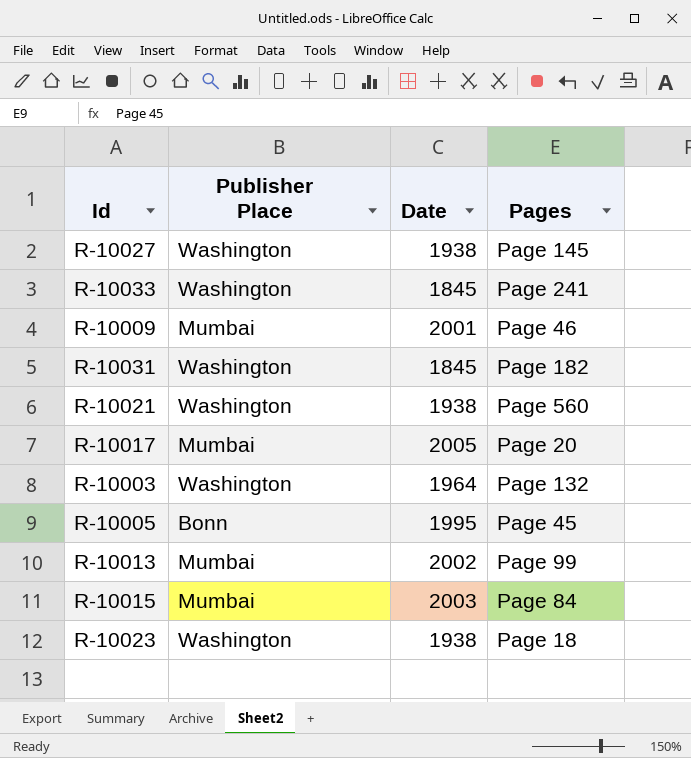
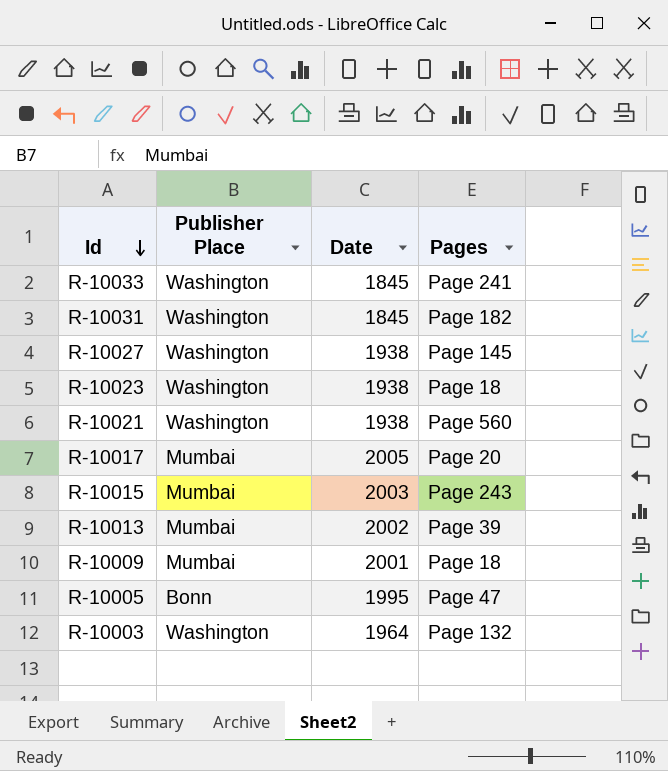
row order: none -> Id descending
R-10015 | Pages: Page 84 -> Page 243
R-10013 | Pages: Page 99 -> Page 39
R-10009 | Pages: Page 46 -> Page 18
R-10005 | Pages: Page 45 -> Page 47

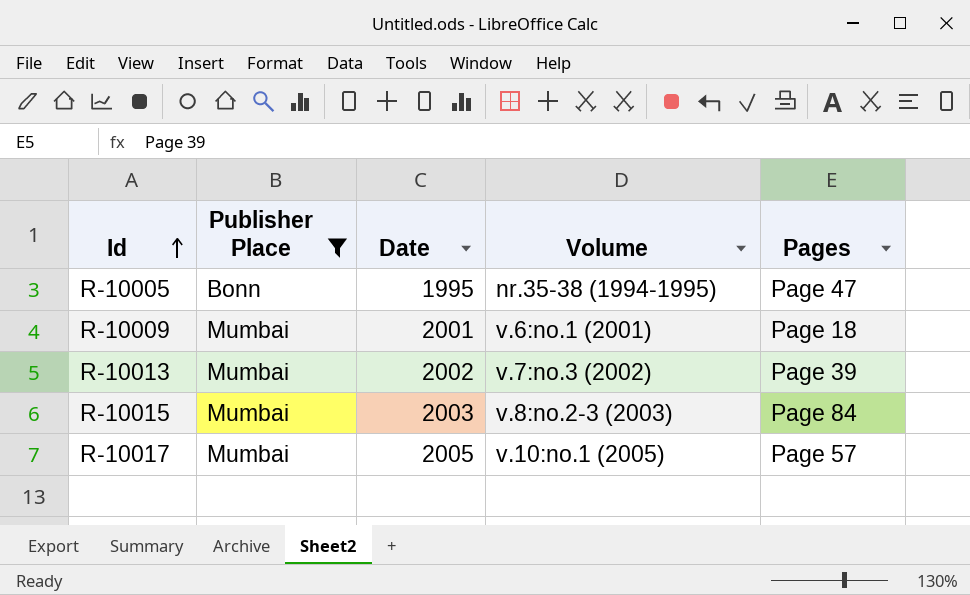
filter: none -> Publisher Place != Washington
row order: Id descending -> Id ascending
column Volume | position: none -> 4
R-10015 | Pages: Page 243 -> Page 84
R-10017 | Pages: Page 20 -> Page 57

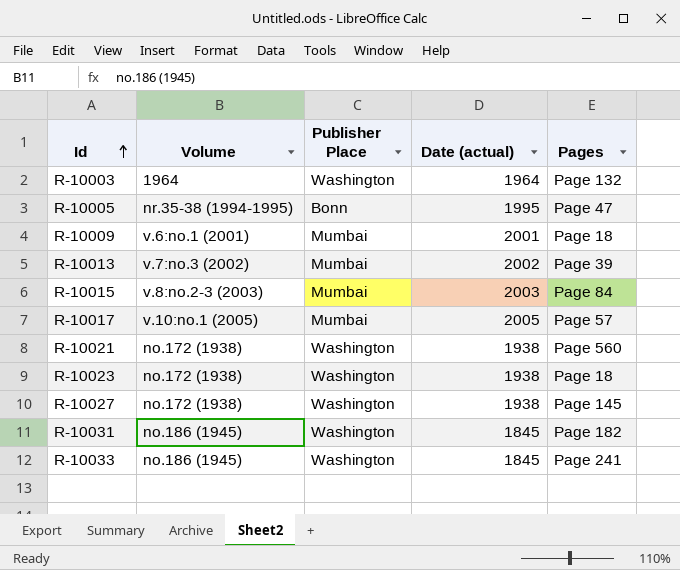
filter: Publisher Place != Washington -> none
column Volume | position: 4 -> 2
column name: Date -> Date (actual)

